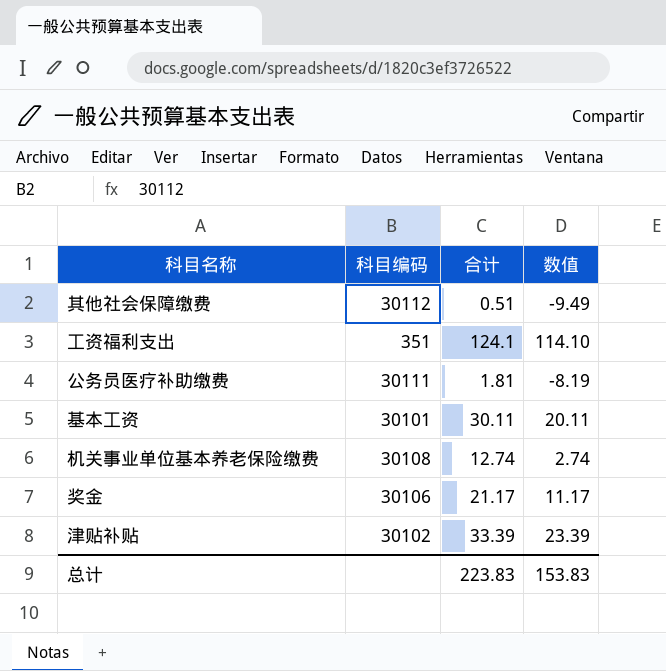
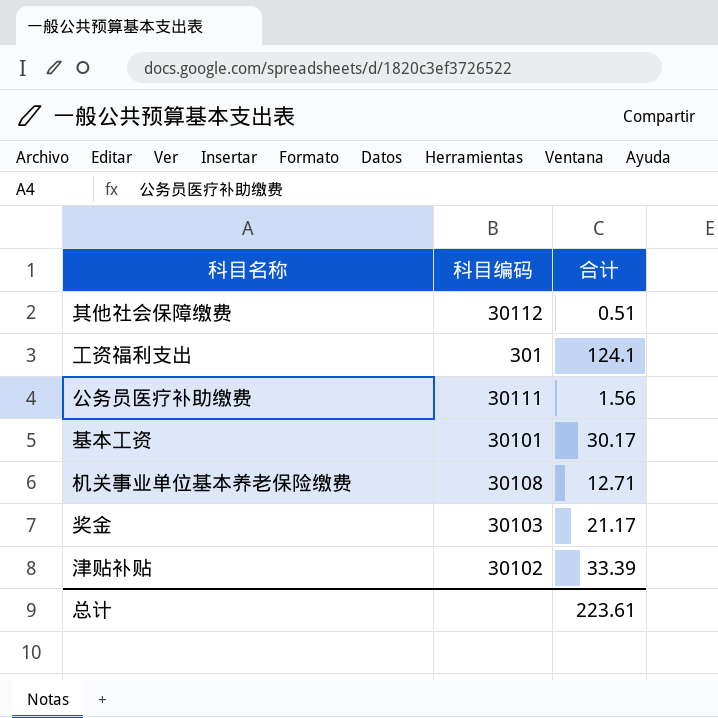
column 数值 | formula: [合计] - 10 -> none
工资福利支出 | 科目编码: 351 -> 301
公务员医疗补助缴费 | 合计: 1.81 -> 1.56
基本工资 | 合计: 30.11 -> 30.17
机关事业单位基本养老保险缴费 | 合计: 12.74 -> 12.71
奖金 | 科目编码: 30106 -> 30103
总计 | 合计: 223.83 -> 223.61

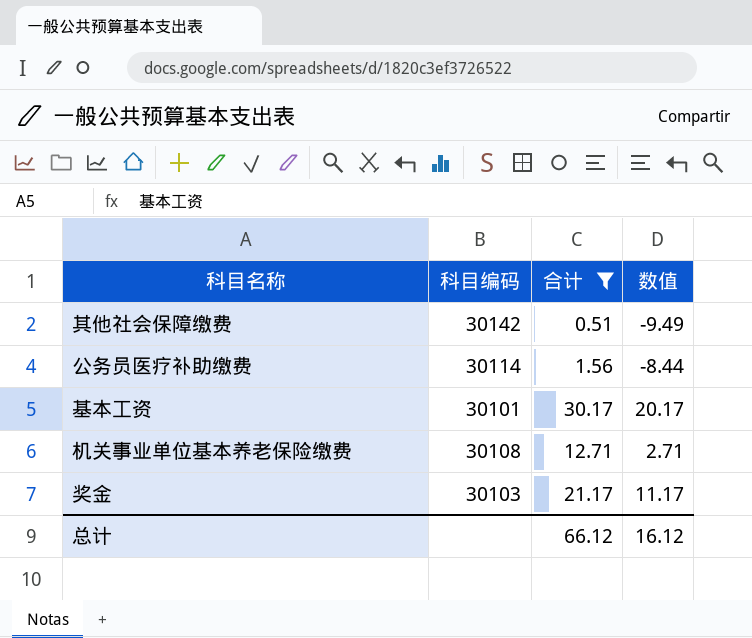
filter: none -> 合计 <= 30.17
column 数值 | formula: none -> [合计] - 10
其他社会保障缴费 | 科目编码: 30112 -> 30142
公务员医疗补助缴费 | 科目编码: 30111 -> 30114
总计 | 合计: 223.61 -> 66.12

